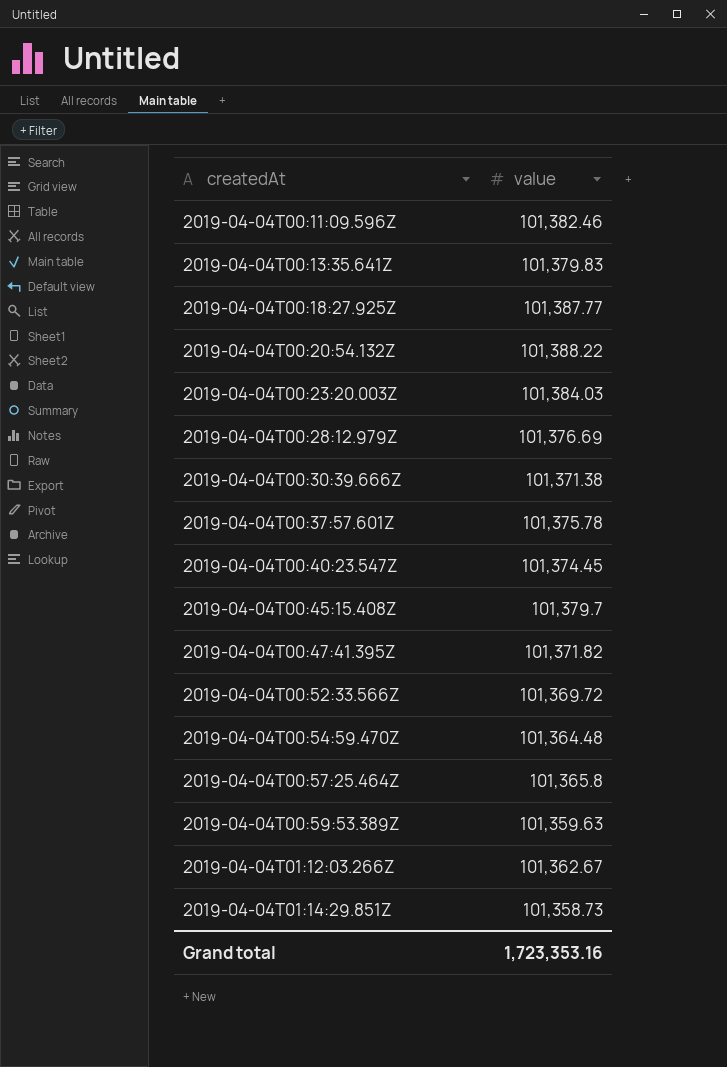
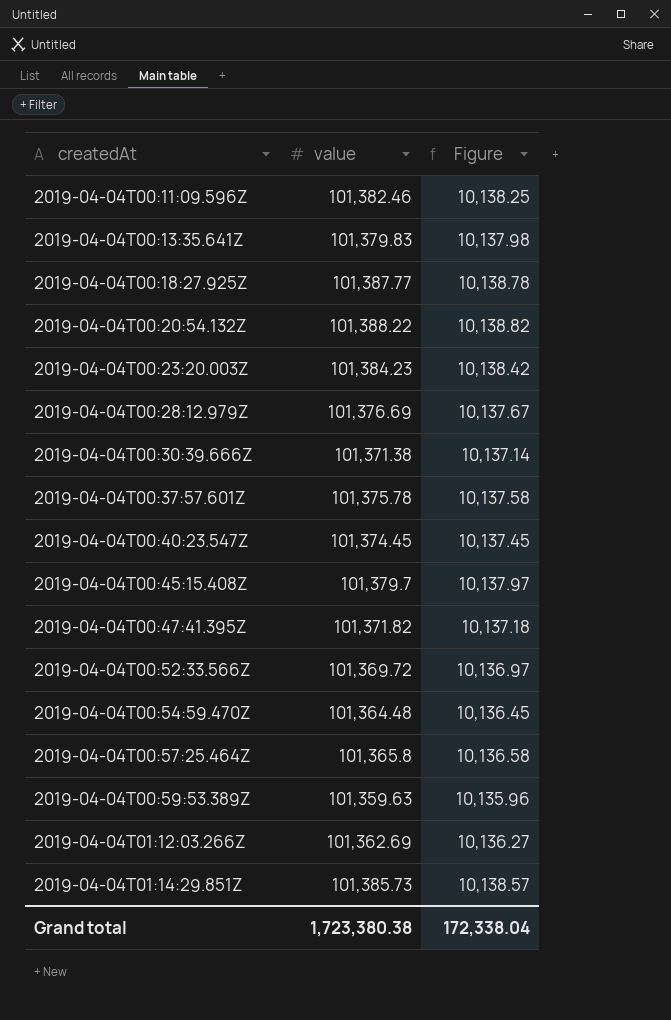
column Figure | formula: none -> [value] * 0.1
2019-04-04T00:23:20.003Z | value: 101,384.03 -> 101,384.23
2019-04-04T01:12:03.266Z | value: 101,362.67 -> 101,362.69
2019-04-04T01:14:29.851Z | value: 101,358.73 -> 101,385.73
Grand total | value: 1,723,353.16 -> 1,723,380.38

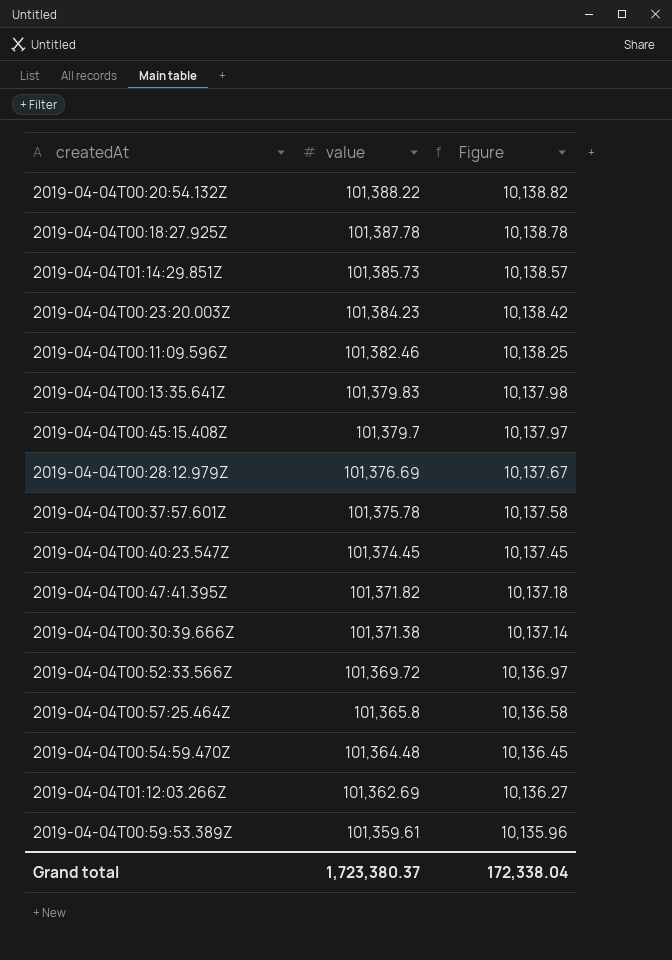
row order: createdAt ascending -> value descending
2019-04-04T00:18:27.925Z | value: 101,387.77 -> 101,387.78
2019-04-04T00:59:53.389Z | value: 101,359.63 -> 101,359.61
Grand total | value: 1,723,380.38 -> 1,723,380.37

